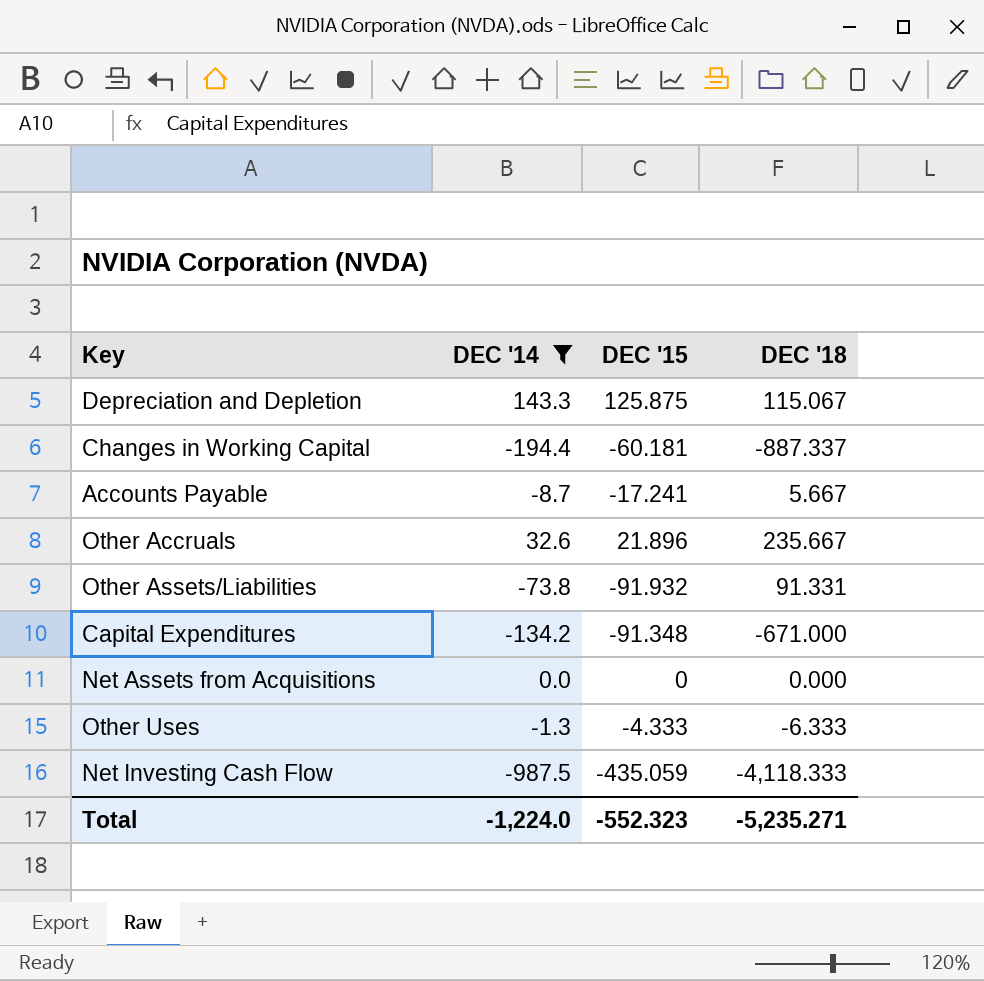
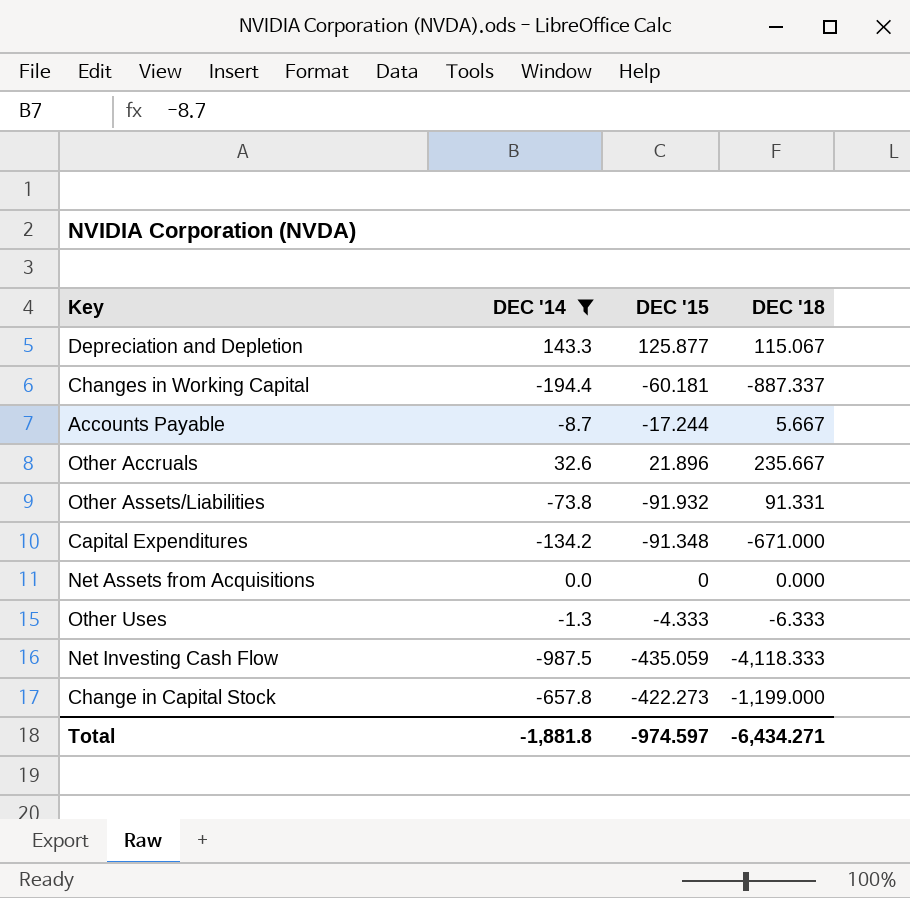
Depreciation and Depletion | DEC '15: 125.875 -> 125.877
Accounts Payable | DEC '15: -17.241 -> -17.244
row Change in Capital Stock: none -> -657.8 | -422.273 | -1,199.000
Total | DEC '14: -1,224.0 -> -1,881.8
Total | DEC '15: -552.323 -> -974.597
Total | DEC '18: -5,235.271 -> -6,434.271

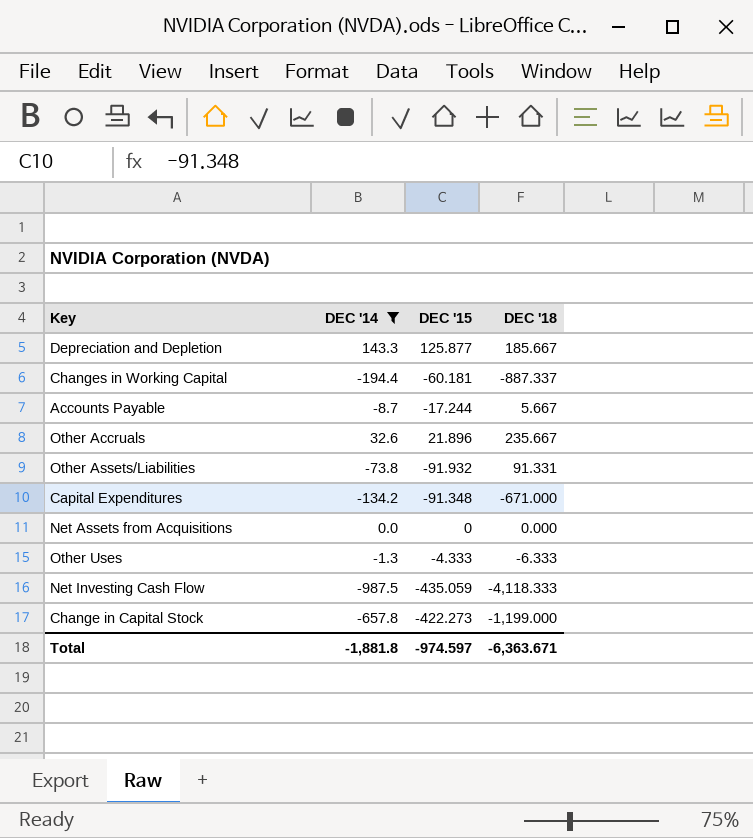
Depreciation and Depletion | DEC '18: 115.067 -> 185.667
Total | DEC '18: -6,434.271 -> -6,363.671

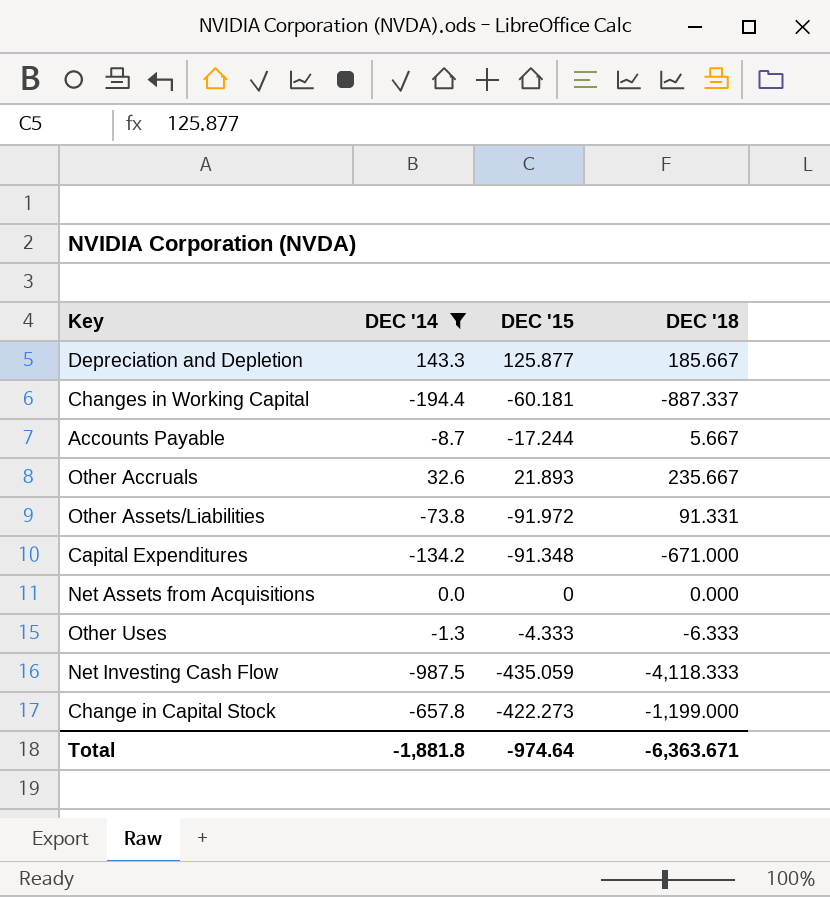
Other Accruals | DEC '15: 21.896 -> 21.893
Other Assets/Liabilities | DEC '15: -91.932 -> -91.972
Total | DEC '15: -974.597 -> -974.64

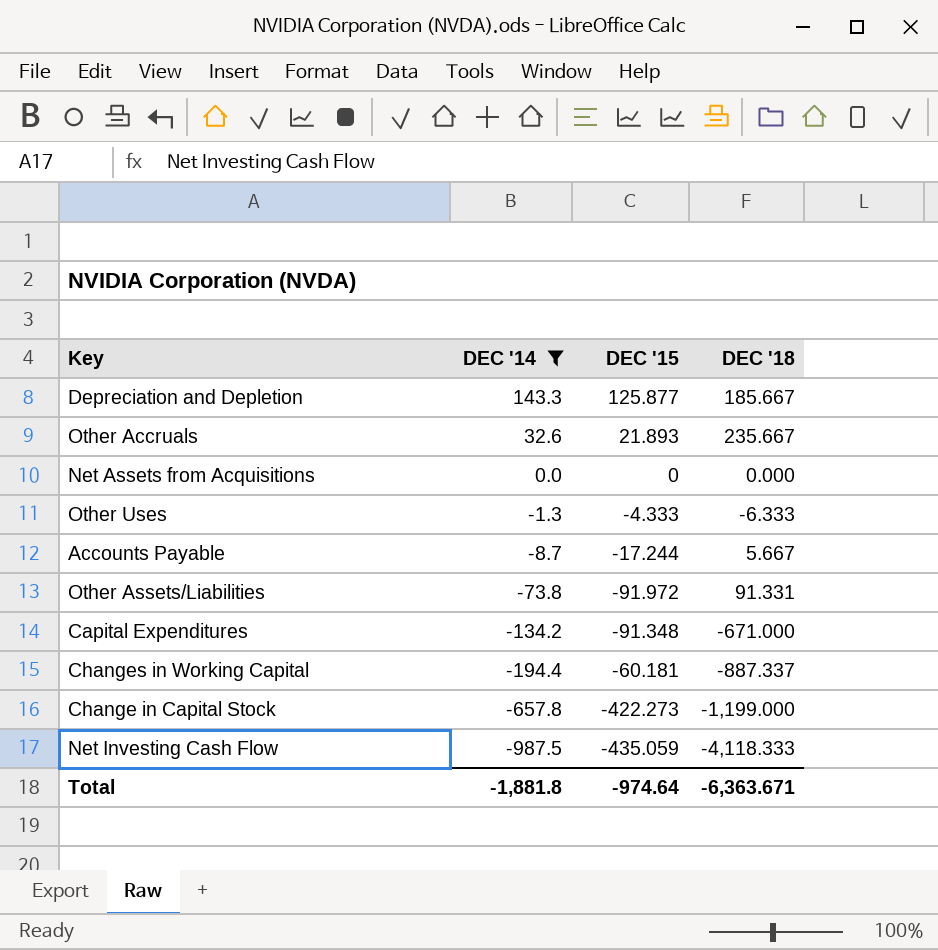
row order: none -> DEC '14 descending

